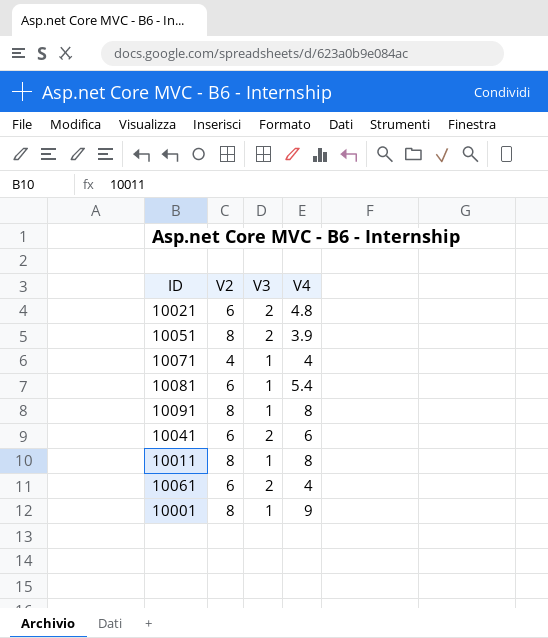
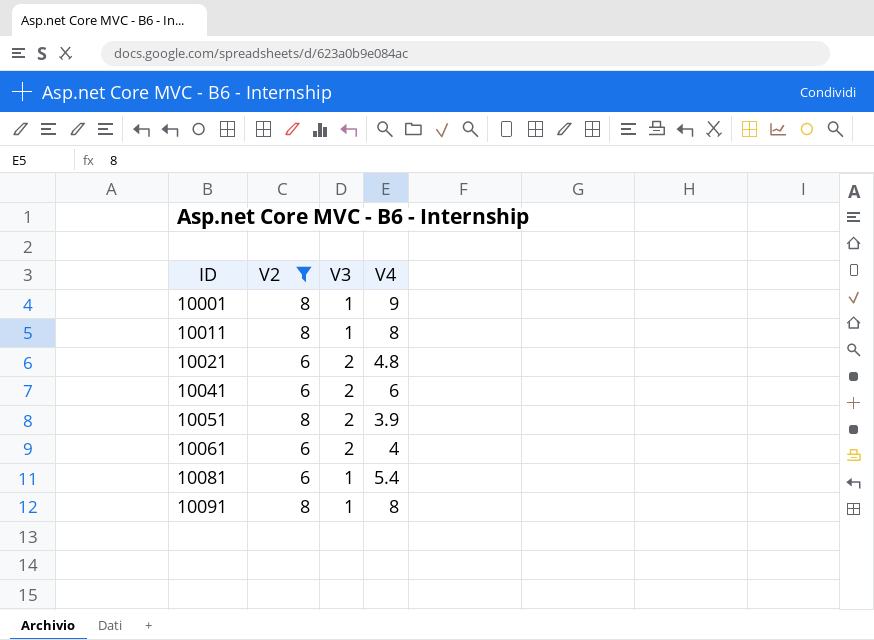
filter: none -> V2 != 4
row order: none -> ID ascending

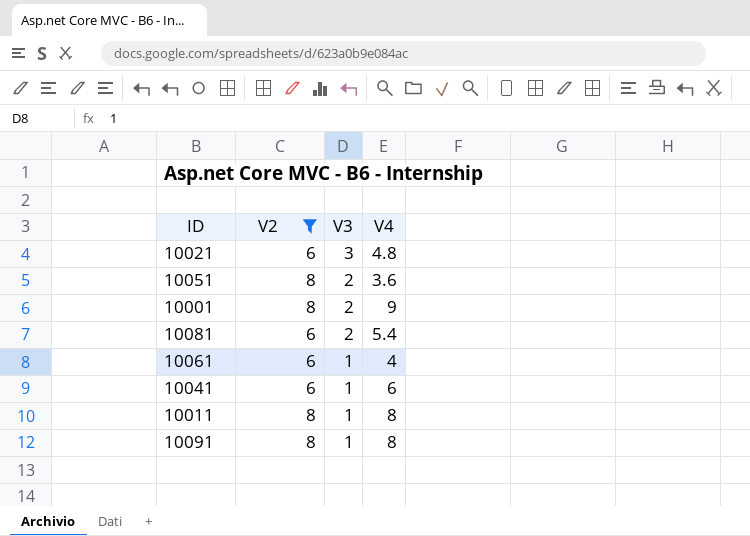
row order: ID ascending -> V3 descending
10021 | V3: 2 -> 3
10051 | V4: 3.9 -> 3.6
10001 | V3: 1 -> 2
10081 | V3: 1 -> 2
10061 | V3: 2 -> 1
10041 | V3: 2 -> 1

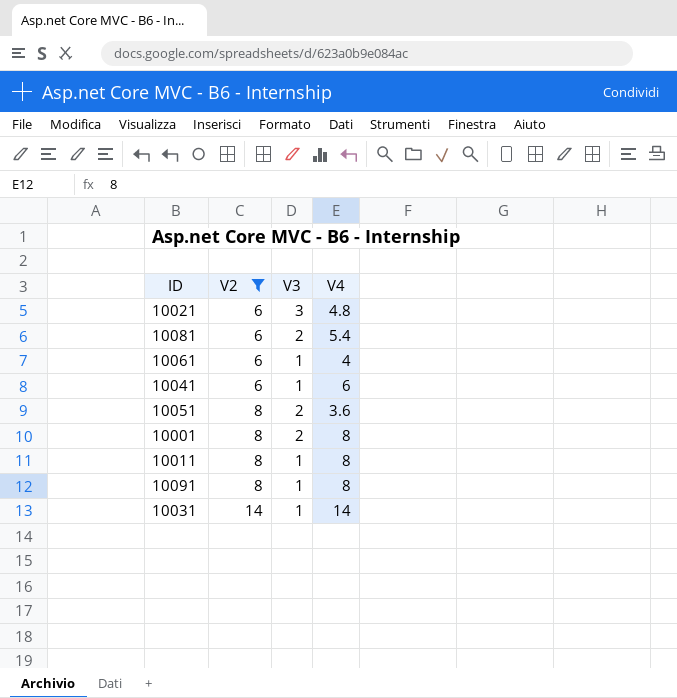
row order: V3 descending -> V2 ascending
10001 | V4: 9 -> 8
row 10031: none -> 14 | 1 | 14

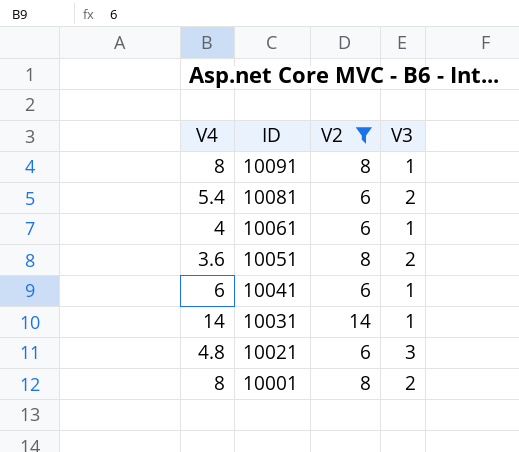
row order: V2 ascending -> ID descending
column V4 | position: 4 -> 1
row 10011: 8 | 1 | 8 -> none

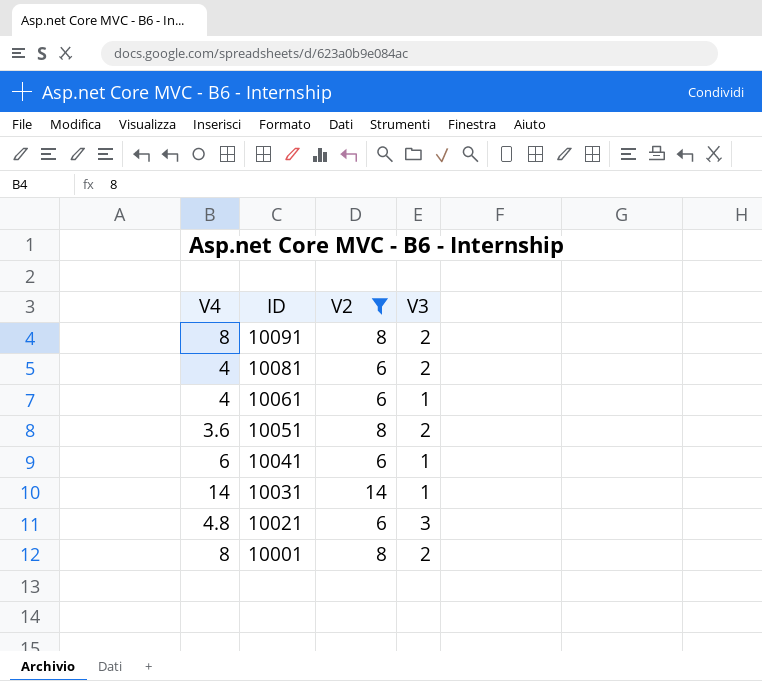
10091 | V3: 1 -> 2
10081 | V4: 5.4 -> 4

